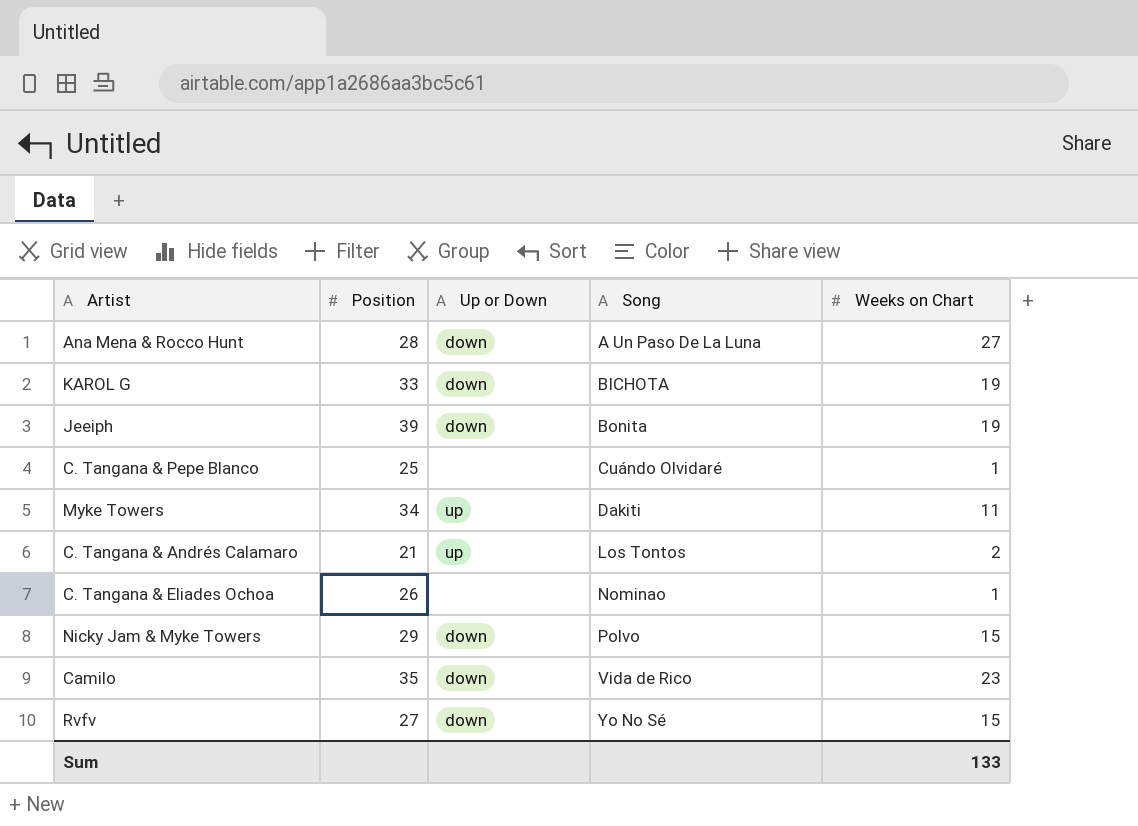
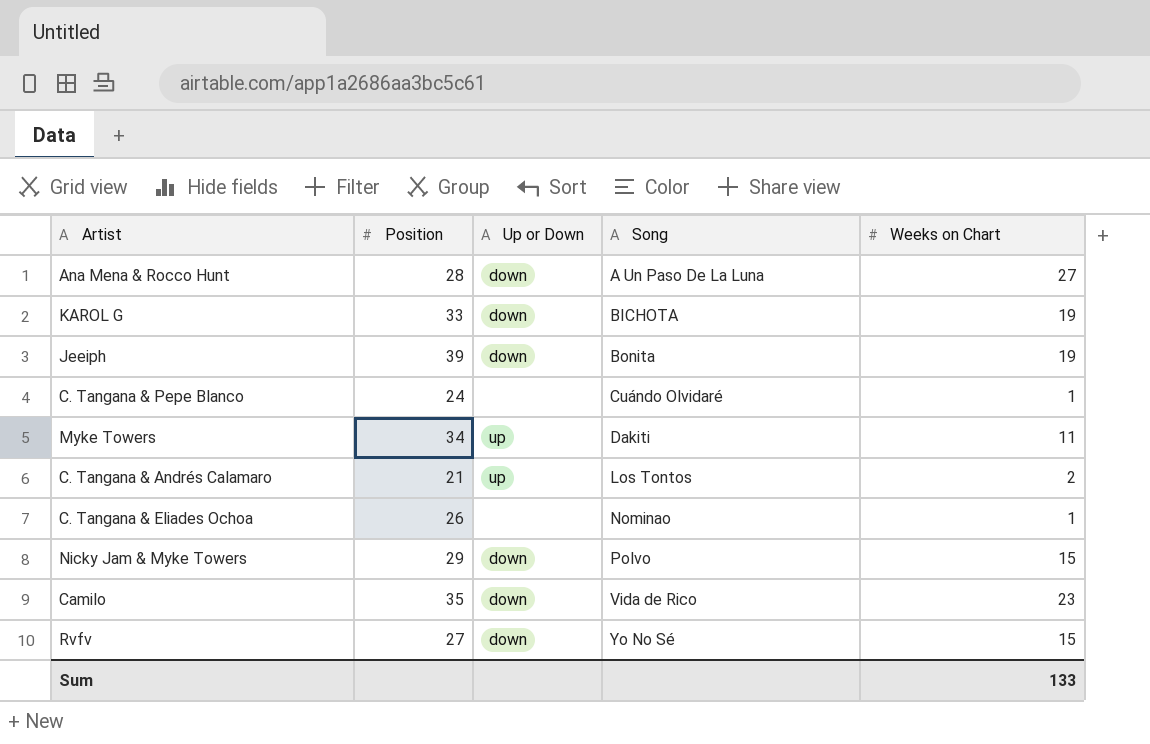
C. Tangana & Pepe Blanco | Position: 25 -> 24

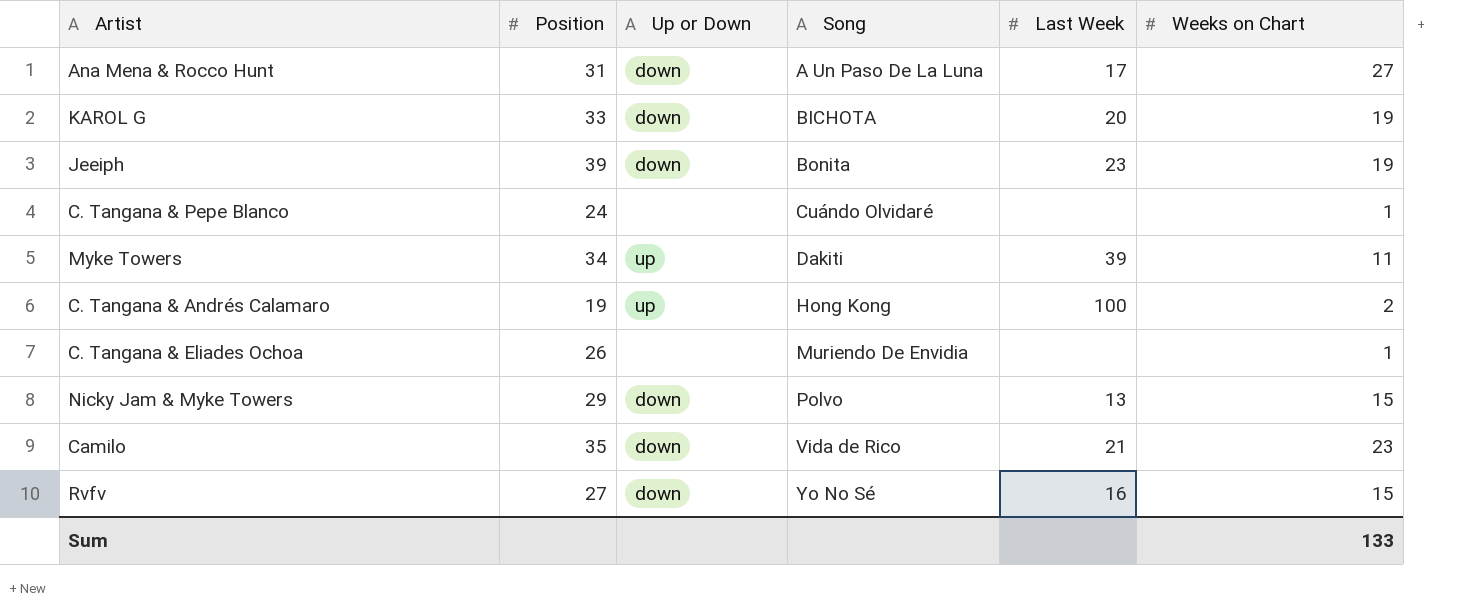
column Last Week | position: none -> 5
Ana Mena & Rocco Hunt | Position: 28 -> 31
C. Tangana & Andrés Calamaro | Position: 21 -> 19
C. Tangana & Andrés Calamaro | Song: Los Tontos -> Hong Kong
C. Tangana & Eliades Ochoa | Song: Nominao -> Muriendo De Envidia

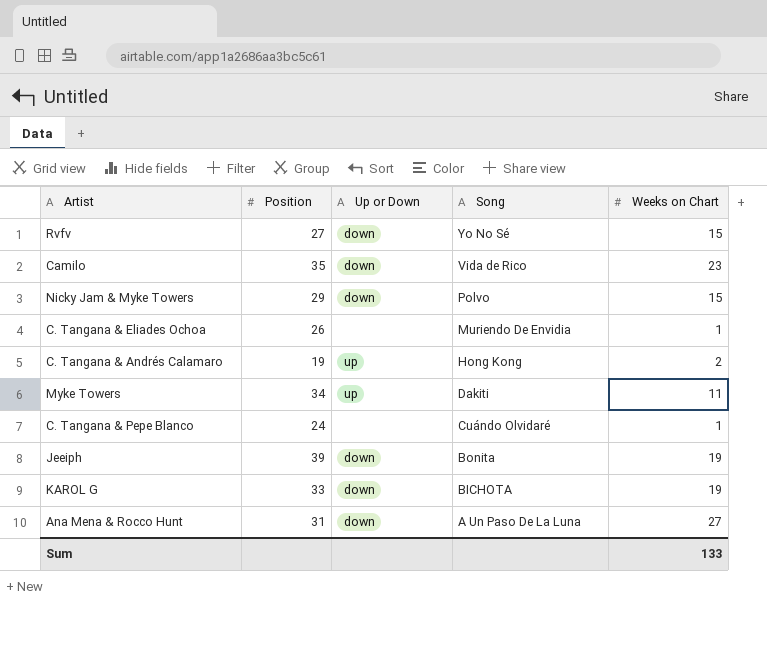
row order: Song ascending -> Song descending
column Last Week | position: 5 -> none

